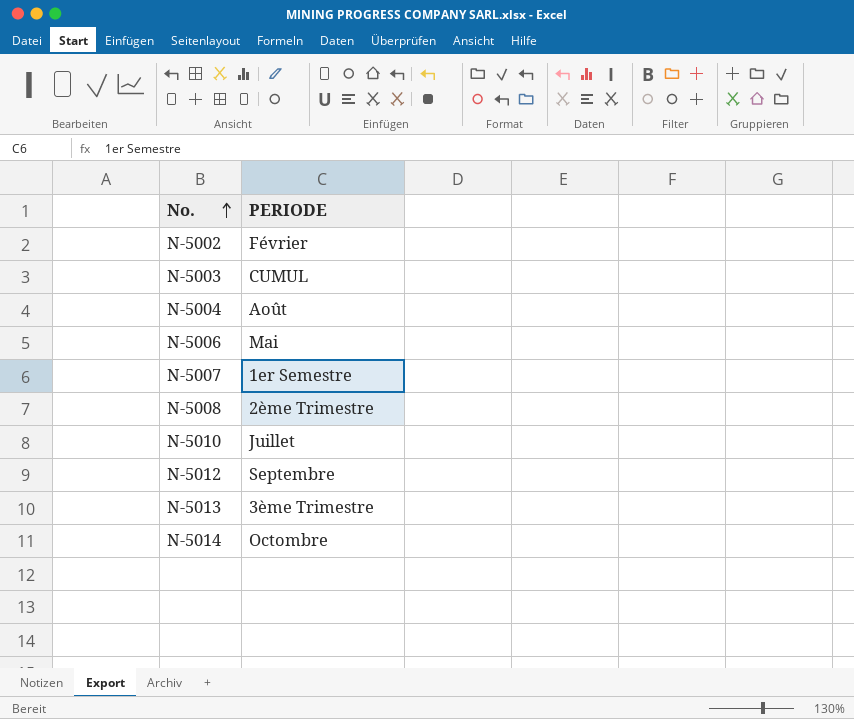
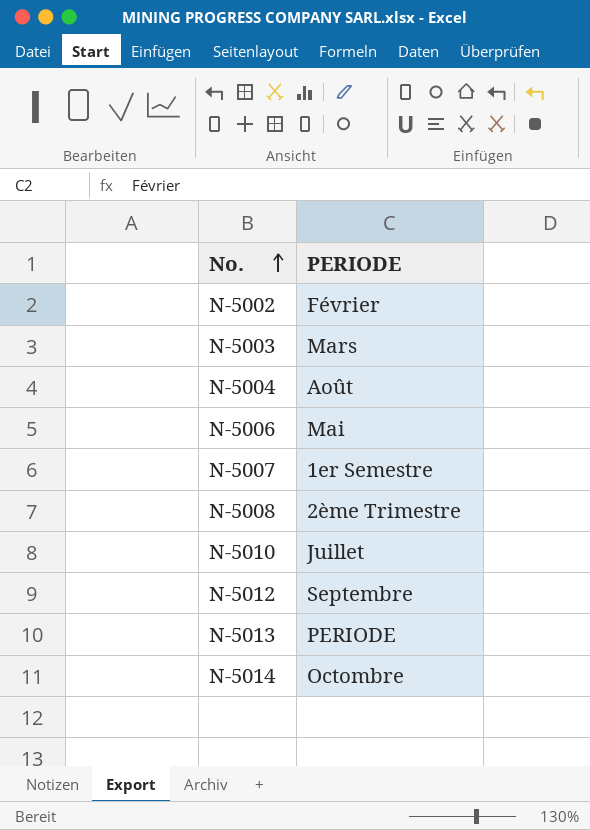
N-5003 | PERIODE: CUMUL -> Mars
N-5013 | PERIODE: 3ème Trimestre -> PERIODE

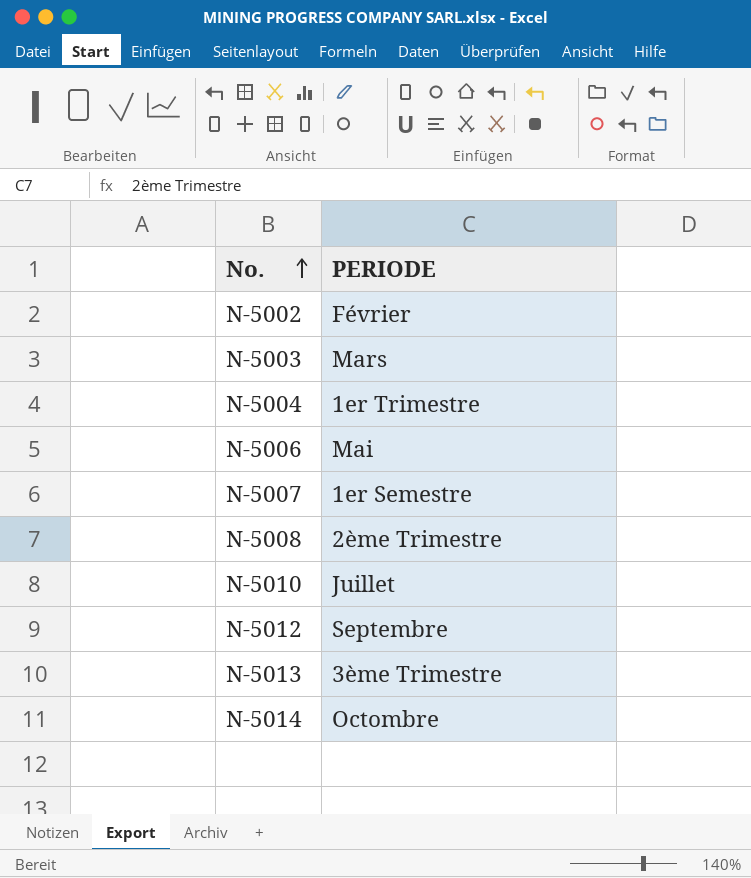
N-5004 | PERIODE: Août -> 1er Trimestre
N-5013 | PERIODE: PERIODE -> 3ème Trimestre

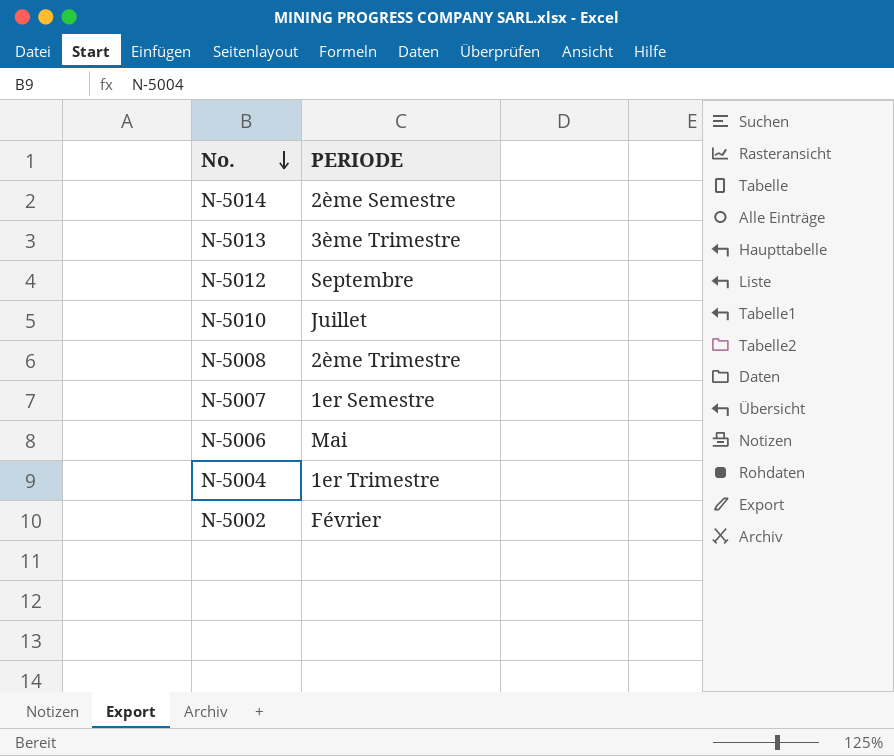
row order: No. ascending -> No. descending
row N-5003: Mars -> none
N-5014 | PERIODE: Octombre -> 2ème Semestre

